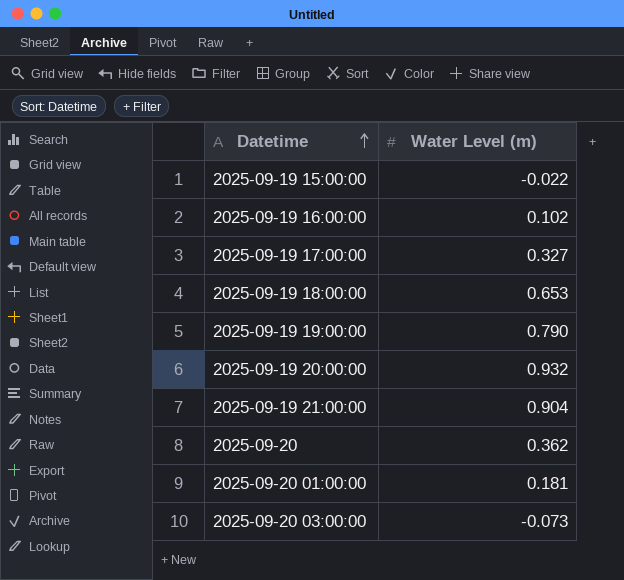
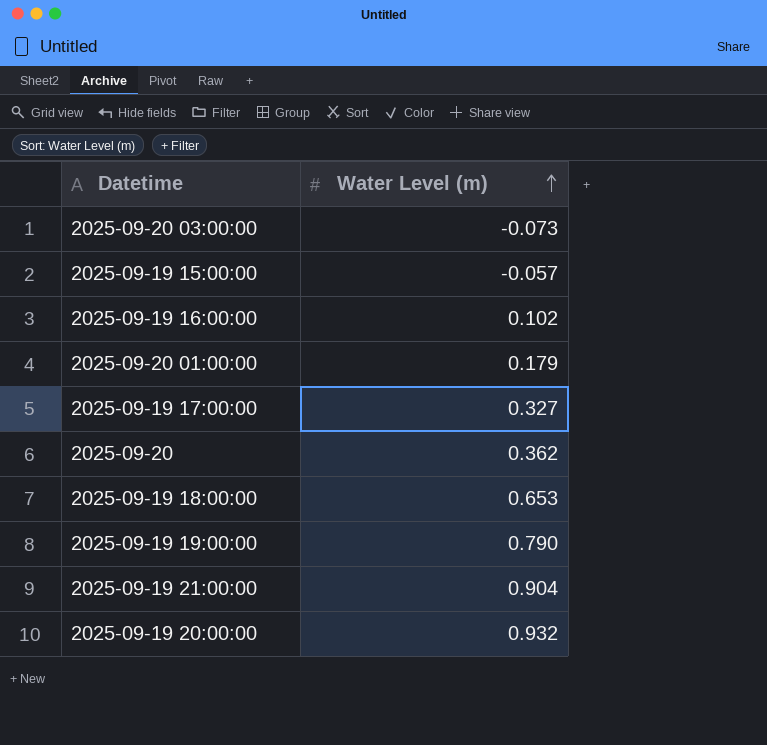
row order: Datetime ascending -> Water Level (m) ascending
2025-09-19 15:00:00 | Water Level (m): -0.022 -> -0.057
2025-09-20 01:00:00 | Water Level (m): 0.181 -> 0.179

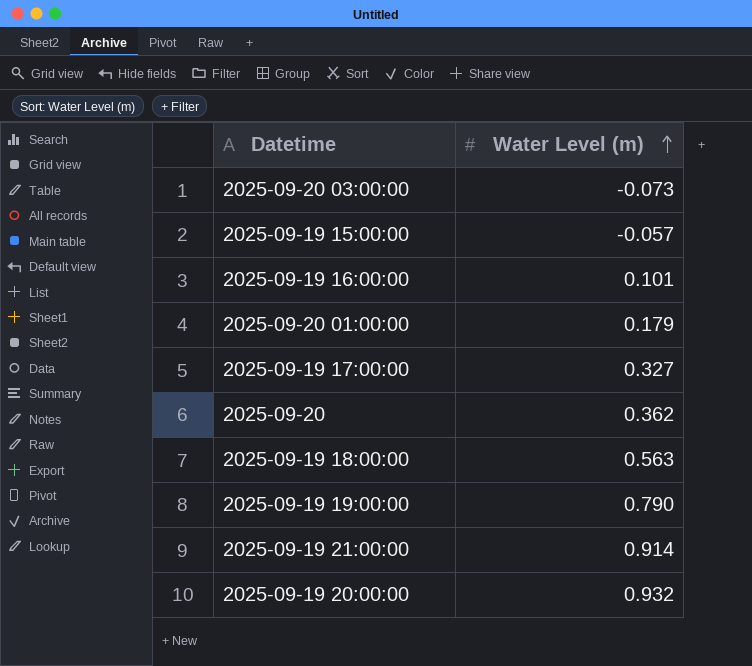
2025-09-19 16:00:00 | Water Level (m): 0.102 -> 0.101
2025-09-19 18:00:00 | Water Level (m): 0.653 -> 0.563
2025-09-19 21:00:00 | Water Level (m): 0.904 -> 0.914

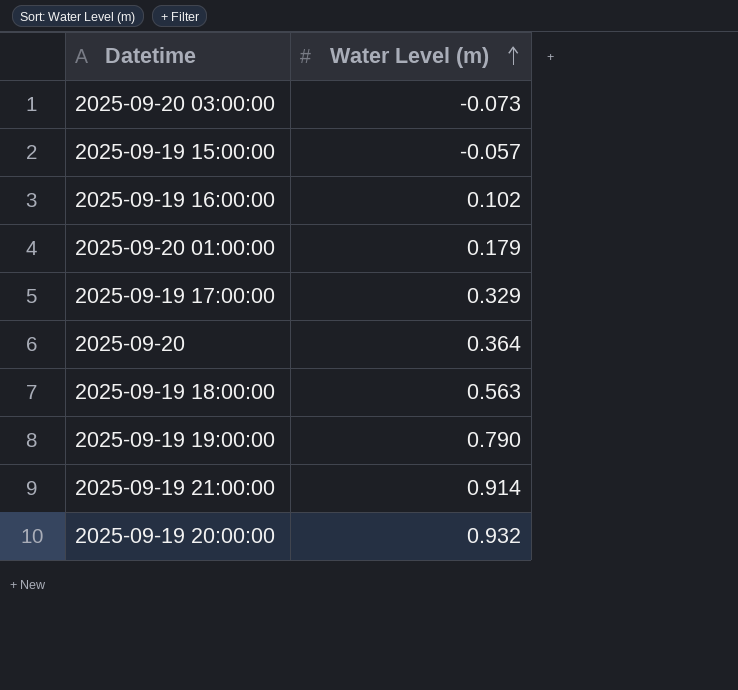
2025-09-19 16:00:00 | Water Level (m): 0.101 -> 0.102
2025-09-19 17:00:00 | Water Level (m): 0.327 -> 0.329
2025-09-20 | Water Level (m): 0.362 -> 0.364

